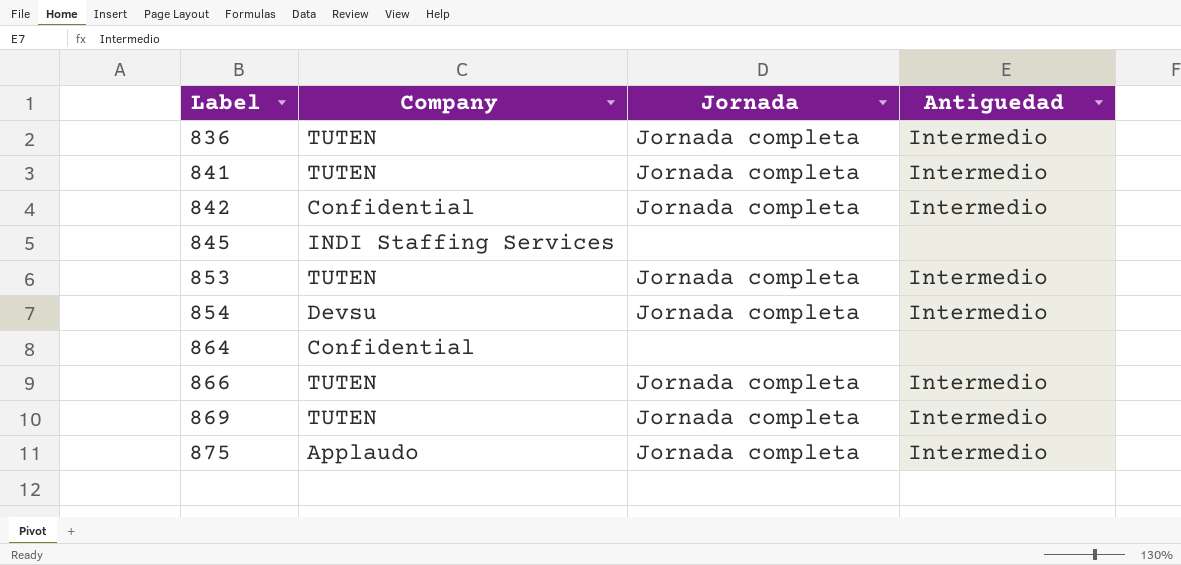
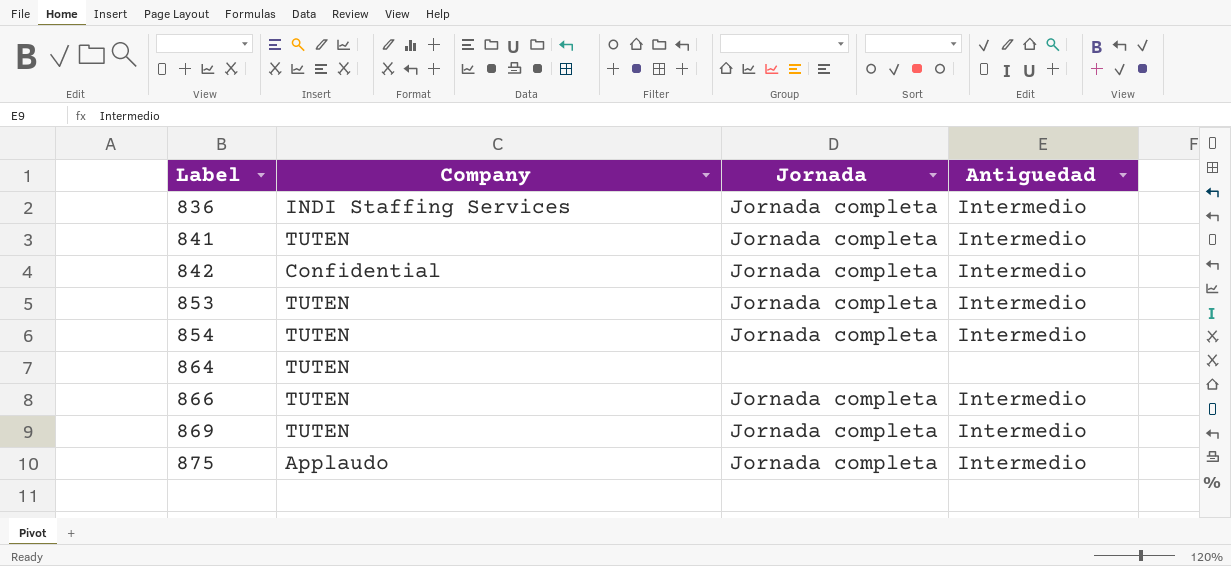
row 845: INDI Staffing Services | none | none -> none
836 | Company: TUTEN -> INDI Staffing Services
854 | Company: Devsu -> TUTEN
864 | Company: Confidential -> TUTEN

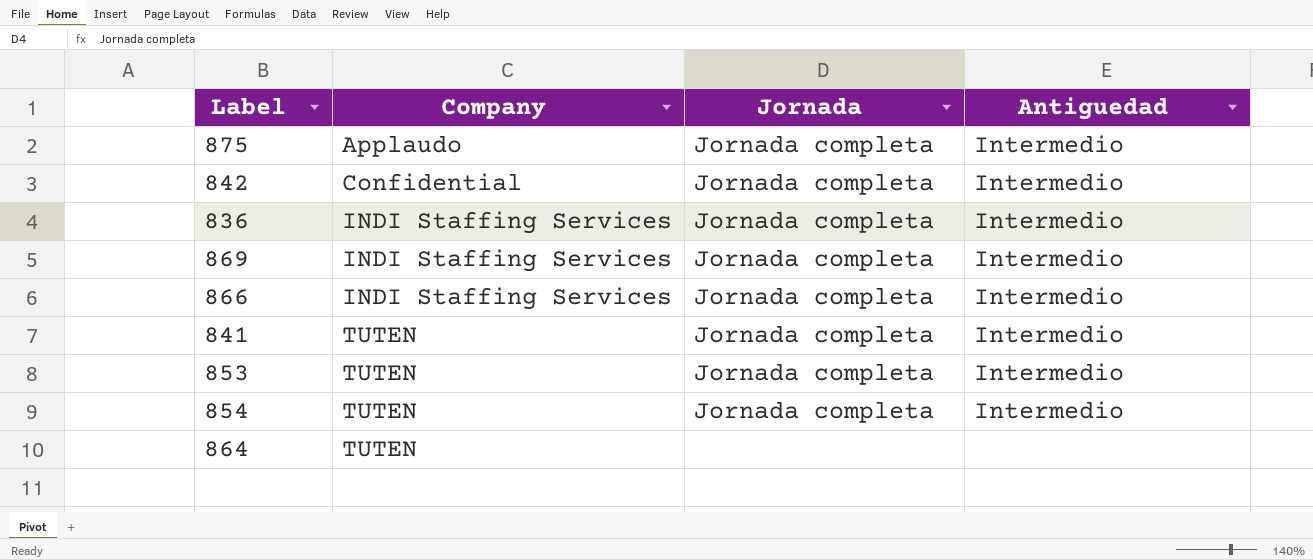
row order: Label ascending -> Company ascending
869 | Company: TUTEN -> INDI Staffing Services
866 | Company: TUTEN -> INDI Staffing Services

